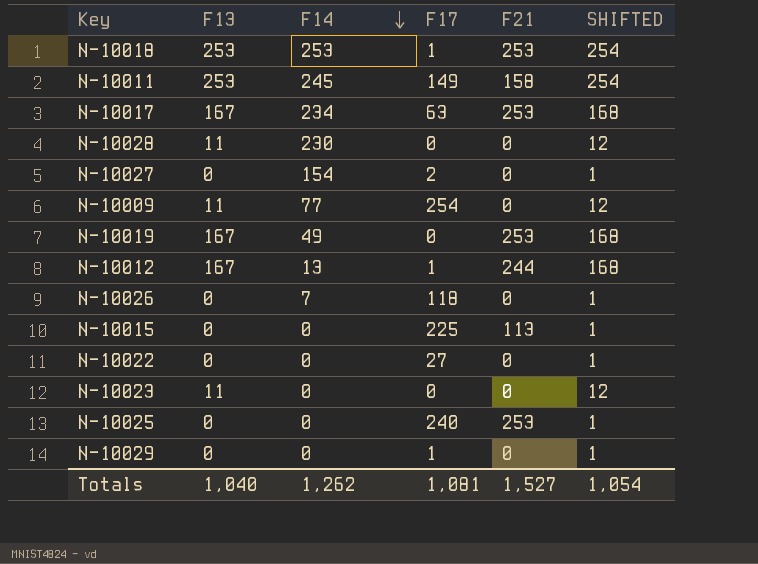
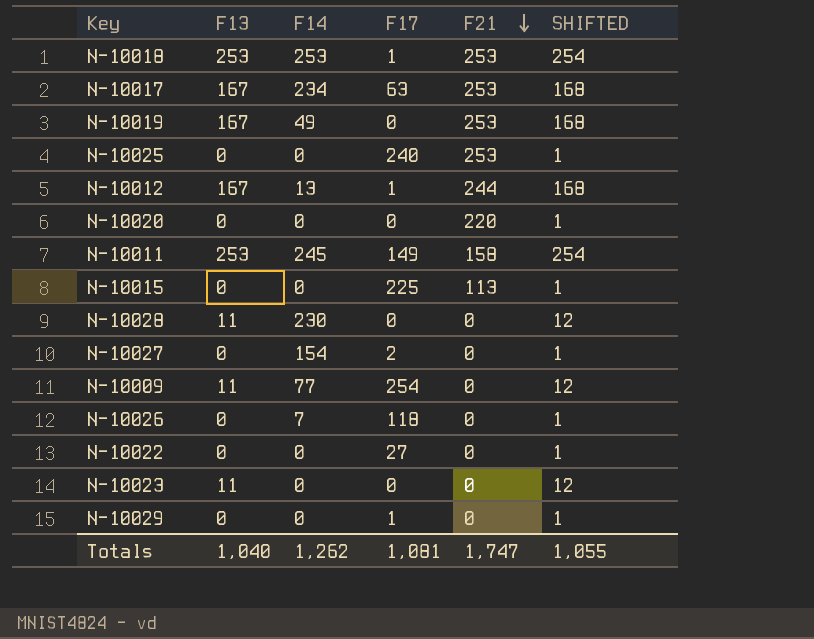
row order: F14 descending -> F21 descending
row N-10020: none -> 0 | 0 | 0 | 220 | 1
Totals | F21: 1,527 -> 1,747
Totals | SHIFTED: 1,054 -> 1,055

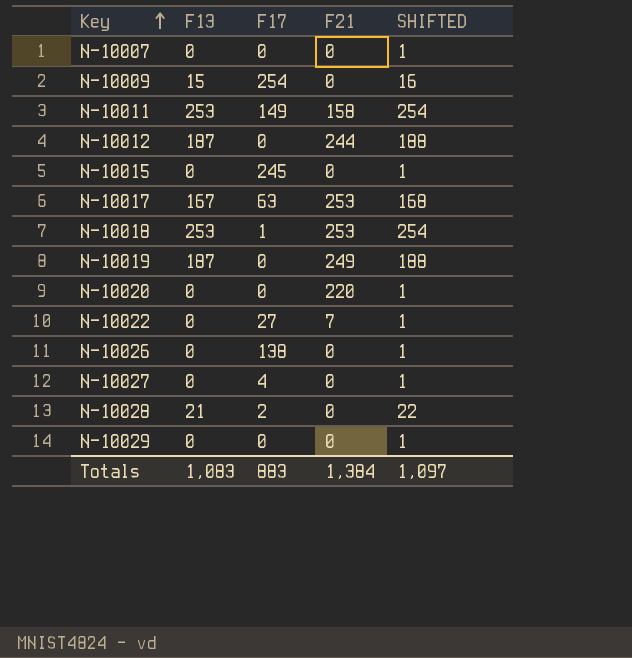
row order: F21 descending -> Key ascending
column F14 | position: 3 -> none
row N-10025: 0 | 0 | 240 | 253 | 1 -> none
row N-10023: 11 | 0 | 0 | 0 | 12 -> none
row N-10007: none -> 0 | 0 | 0 | 1
N-10009 | F13: 11 -> 15
N-10009 | SHIFTED: 12 -> 16
N-10012 | F13: 167 -> 187
N-10012 | F17: 1 -> 0
N-10012 | SHIFTED: 168 -> 188
N-10015 | F17: 225 -> 245
N-10015 | F21: 113 -> 0
N-10019 | F13: 167 -> 187
N-10019 | F21: 253 -> 249
N-10019 | SHIFTED: 168 -> 188
N-10022 | F21: 0 -> 7
N-10026 | F17: 118 -> 138
N-10027 | F17: 2 -> 4
N-10028 | F13: 11 -> 21
N-10028 | F17: 0 -> 2
N-10028 | SHIFTED: 12 -> 22
N-10029 | F17: 1 -> 0
Totals | F13: 1,040 -> 1,083
Totals | F17: 1,081 -> 883
Totals | F21: 1,747 -> 1,384
Totals | SHIFTED: 1,055 -> 1,097

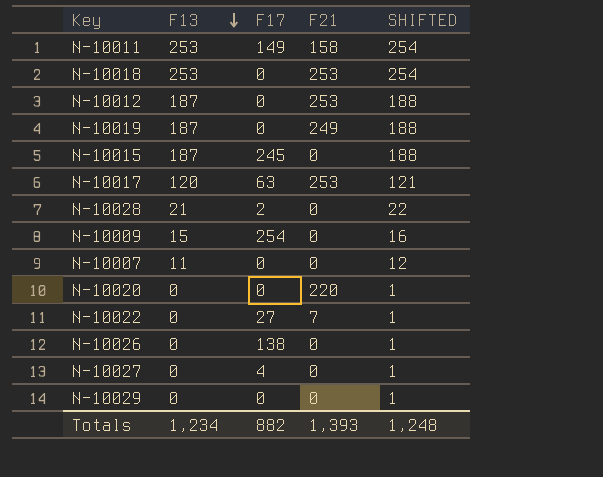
row order: Key ascending -> F13 descending
N-10018 | F17: 1 -> 0
N-10012 | F21: 244 -> 253
N-10015 | F13: 0 -> 187
N-10015 | SHIFTED: 1 -> 188
N-10017 | F13: 167 -> 120
N-10017 | SHIFTED: 168 -> 121
N-10007 | F13: 0 -> 11
N-10007 | SHIFTED: 1 -> 12
Totals | F13: 1,083 -> 1,234
Totals | F17: 883 -> 882
Totals | F21: 1,384 -> 1,393
Totals | SHIFTED: 1,097 -> 1,248

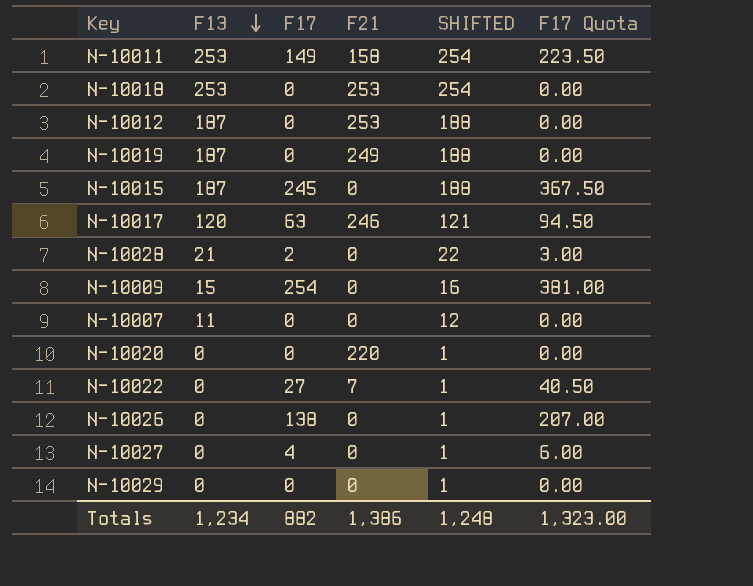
column F17 Quota | formula: none -> [F17] * 1.5
N-10017 | F21: 253 -> 246
Totals | F21: 1,393 -> 1,386

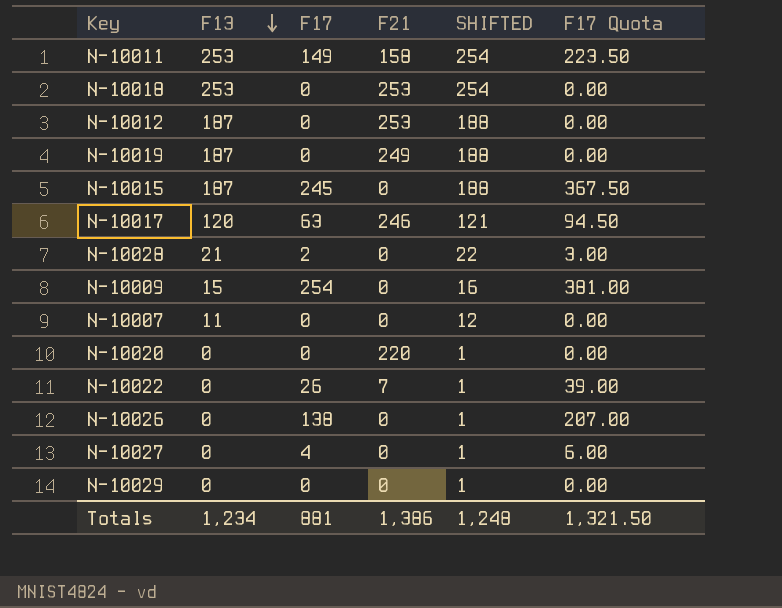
N-10022 | F17: 27 -> 26
N-10022 | F17 Quota: 40.50 -> 39.00
Totals | F17: 882 -> 881
Totals | F17 Quota: 1,323.00 -> 1,321.50

